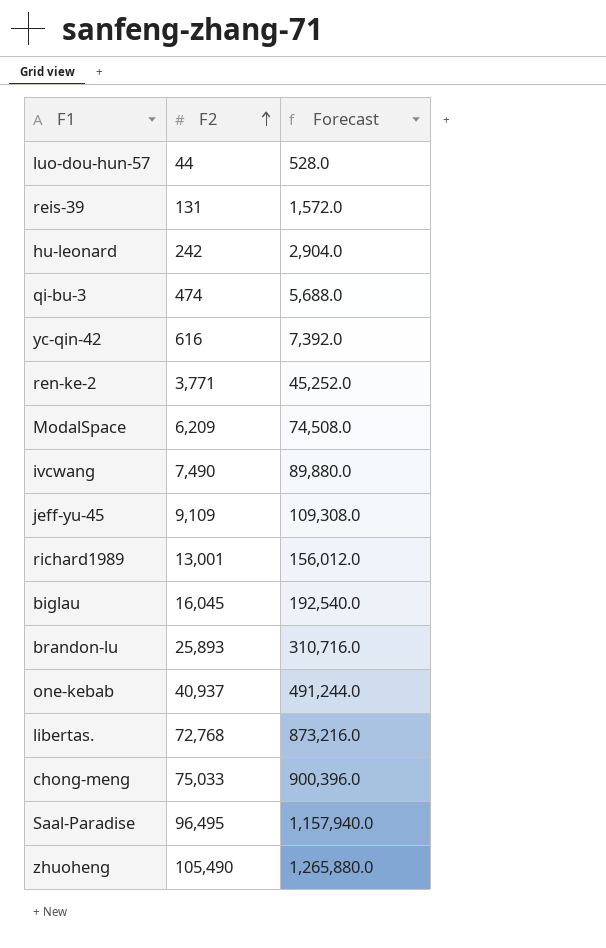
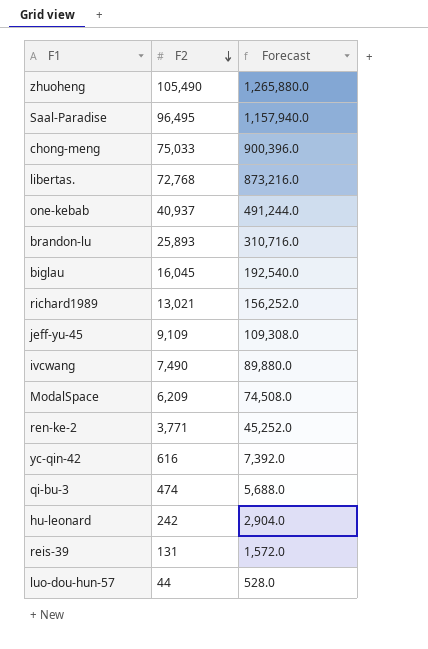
row order: F2 ascending -> F2 descending
richard1989 | F2: 13,001 -> 13,021
richard1989 | Forecast: 156,012.0 -> 156,252.0

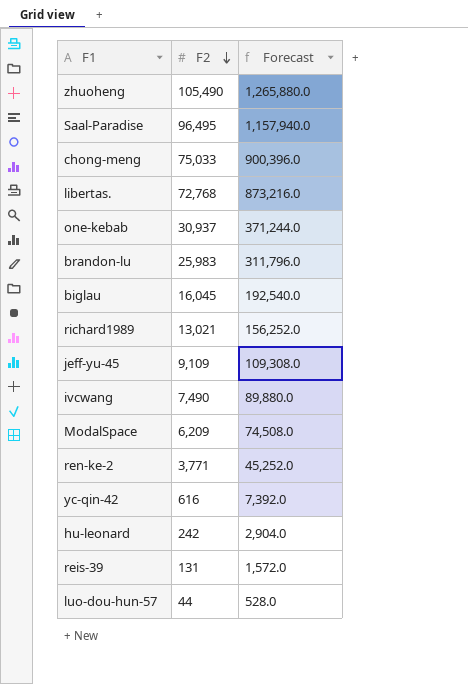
row qi-bu-3: 474 | 5,688.0 -> none
one-kebab | F2: 40,937 -> 30,937
one-kebab | Forecast: 491,244.0 -> 371,244.0
brandon-lu | F2: 25,893 -> 25,983
brandon-lu | Forecast: 310,716.0 -> 311,796.0

